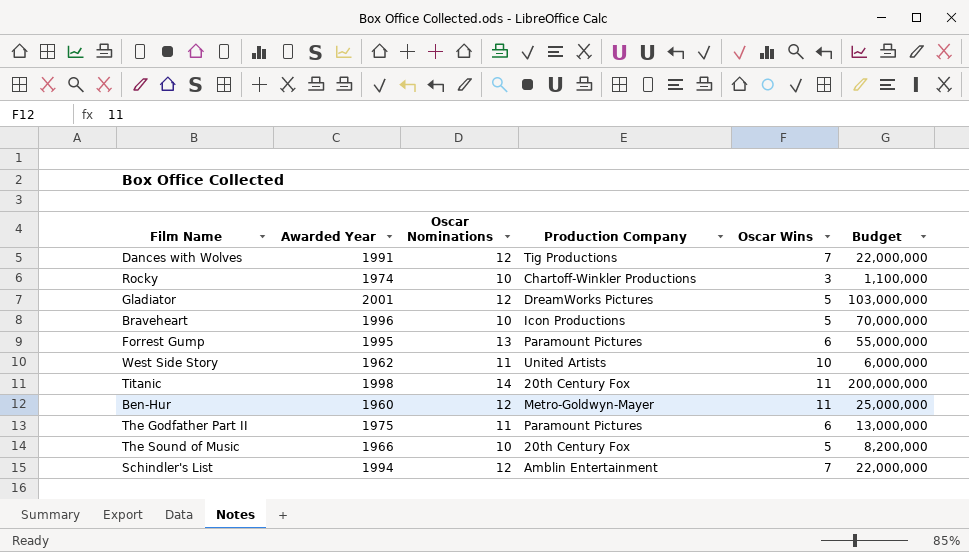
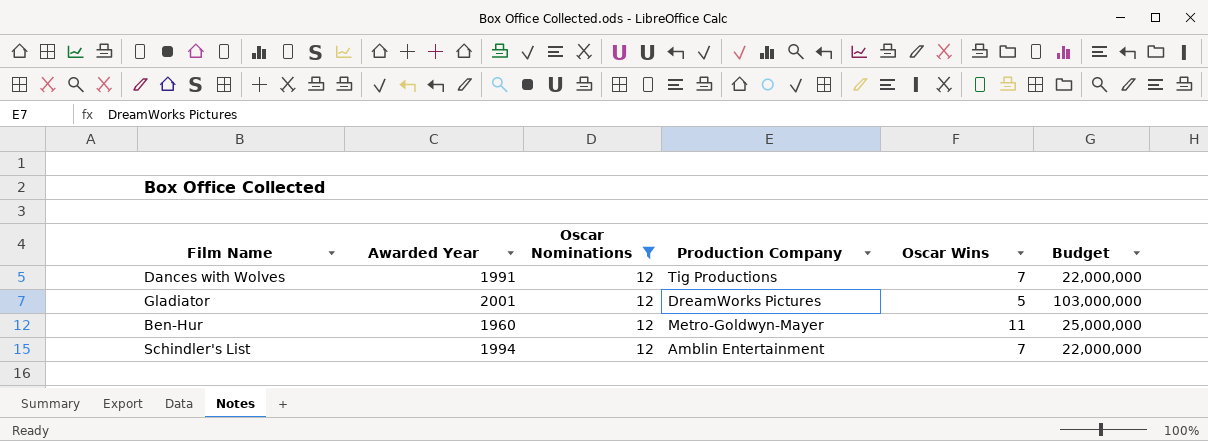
filter: none -> Oscar Nominations = 12

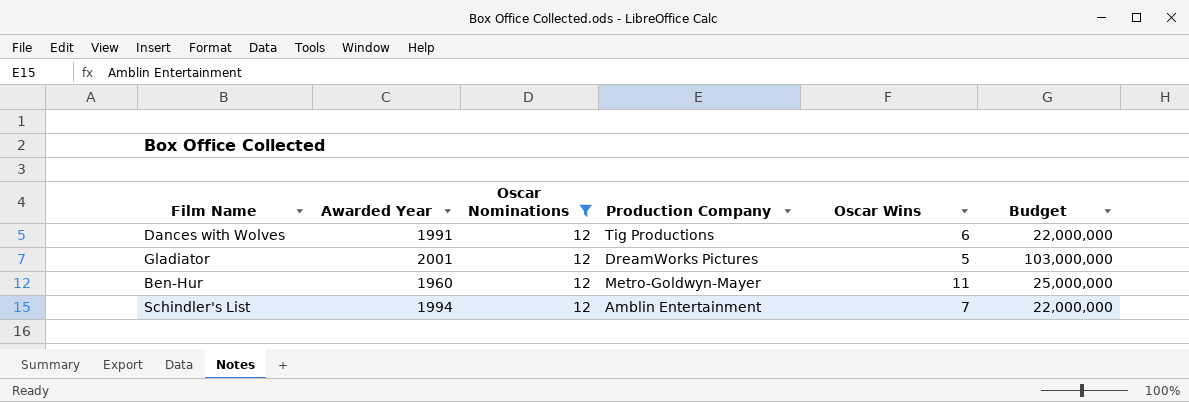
Dances with Wolves | Oscar Wins: 7 -> 6

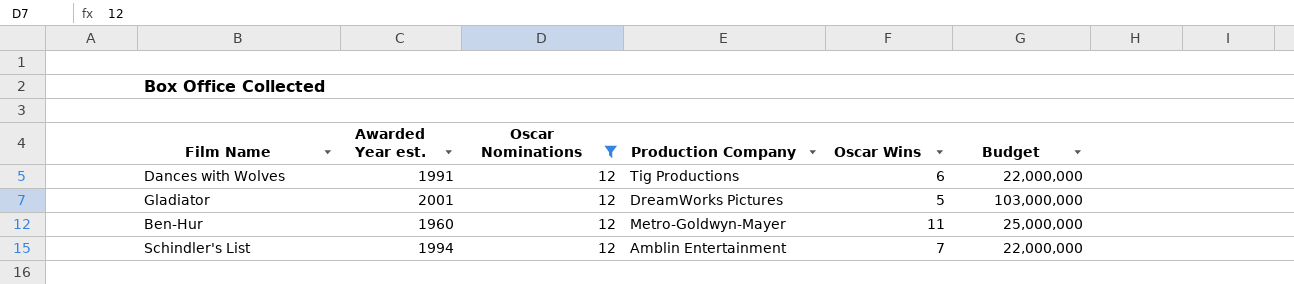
column name: Awarded Year -> Awarded Year est.

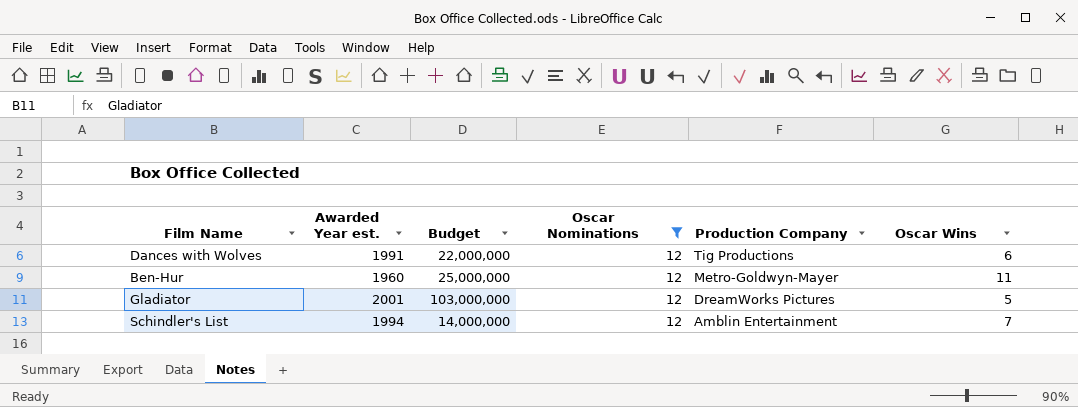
row order: none -> Production Company descending
column Budget | position: 6 -> 3
Schindler's List | Budget: 22,000,000 -> 14,000,000

